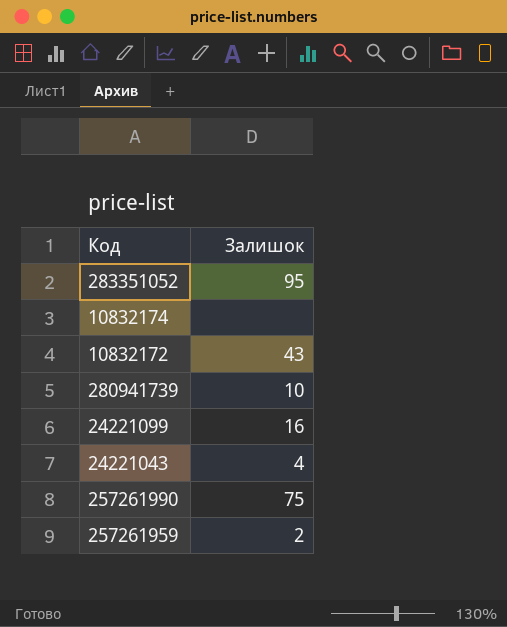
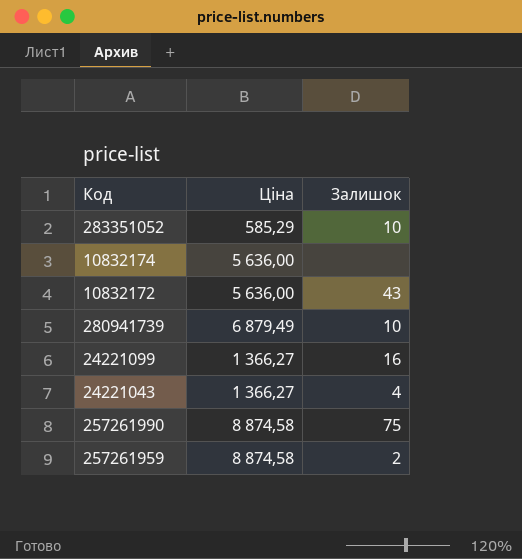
column Ціна | position: none -> 2
283351052 | Залишок: 95 -> 10

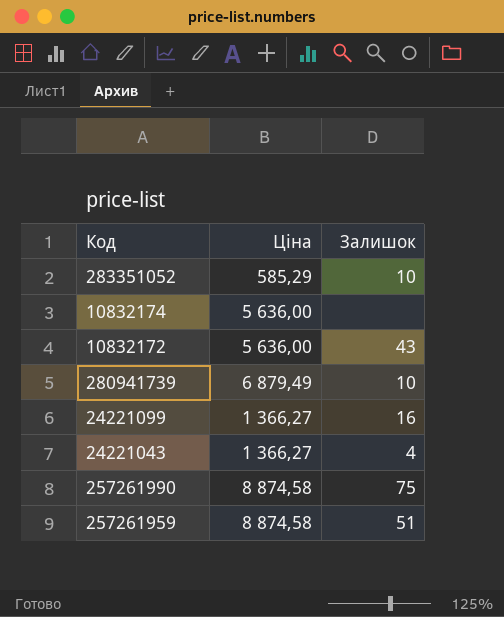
257261959 | Залишок: 2 -> 51

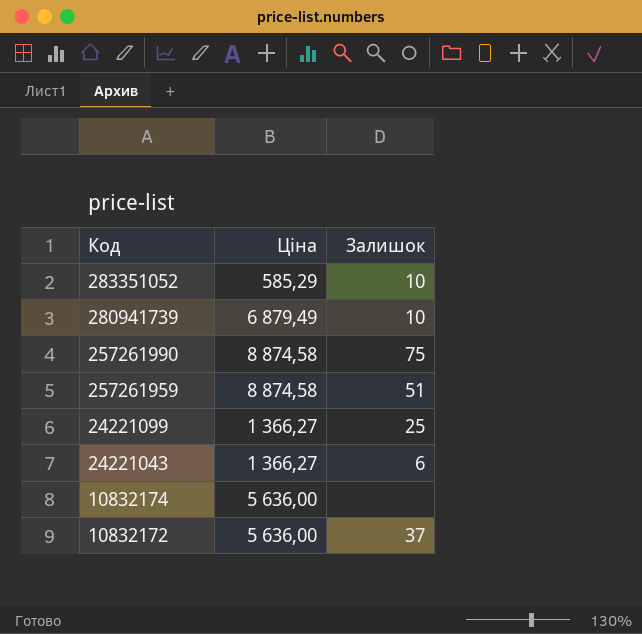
row order: none -> Код descending
24221099 | Залишок: 16 -> 25
24221043 | Залишок: 4 -> 6
10832172 | Залишок: 43 -> 37

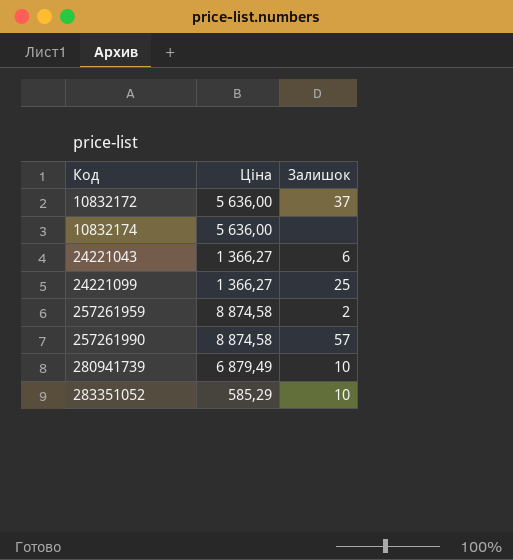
row order: Код descending -> Код ascending
257261959 | Залишок: 51 -> 2
257261990 | Залишок: 75 -> 57

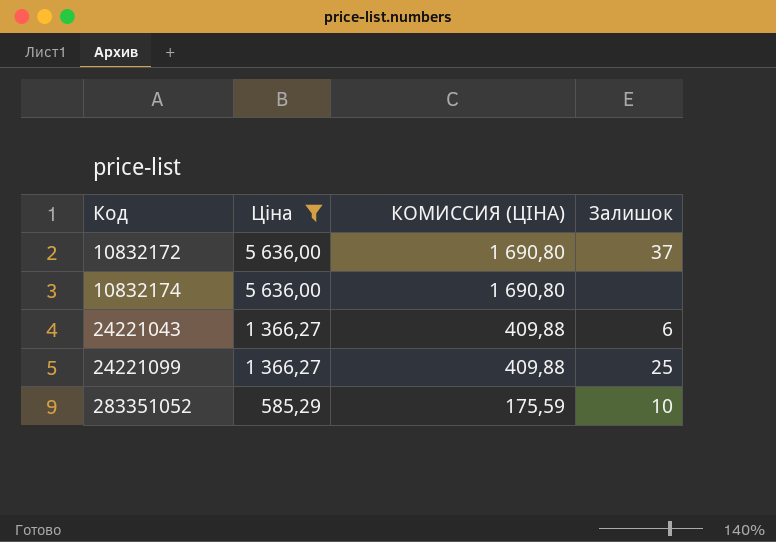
filter: none -> Ціна <= 5 636,00
column КОМИССИЯ (ЦІНА) | formula: none -> [Ціна] * 0,3

